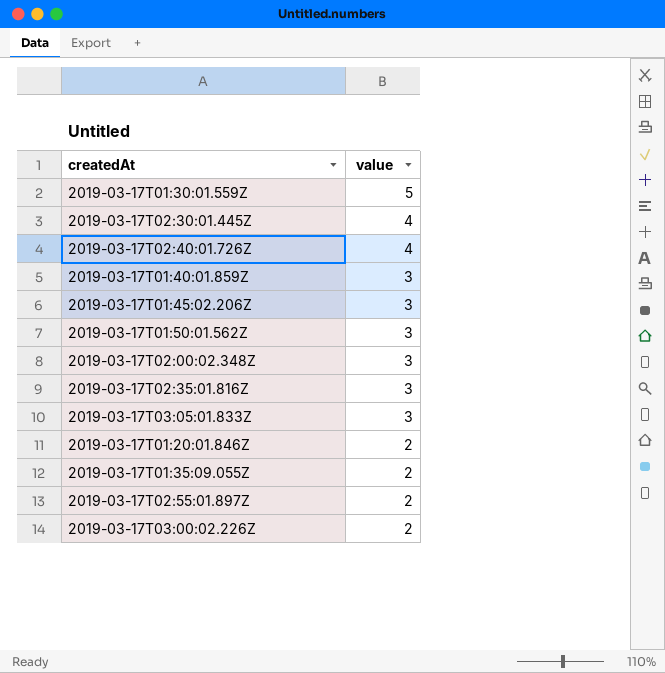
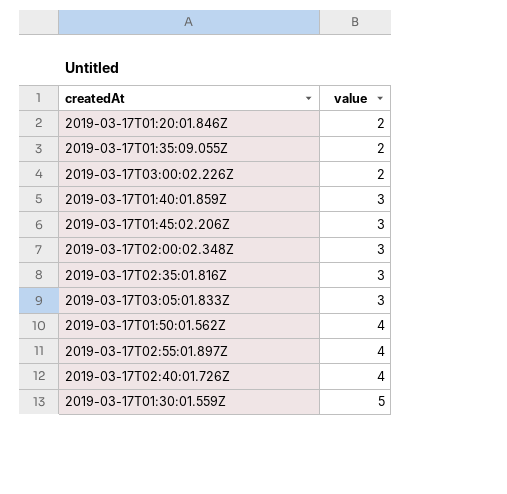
row order: value descending -> value ascending
row 2019-03-17T02:30:01.445Z: 4 -> none
2019-03-17T01:50:01.562Z | value: 3 -> 4
2019-03-17T02:55:01.897Z | value: 2 -> 4

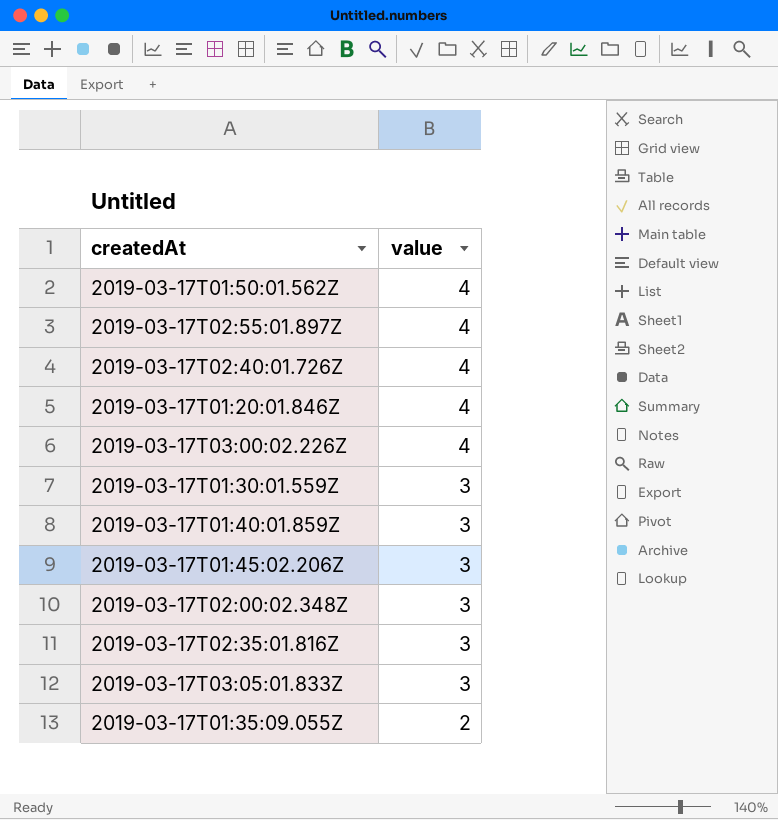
row order: value ascending -> value descending
2019-03-17T01:20:01.846Z | value: 2 -> 4
2019-03-17T03:00:02.226Z | value: 2 -> 4
2019-03-17T01:30:01.559Z | value: 5 -> 3

